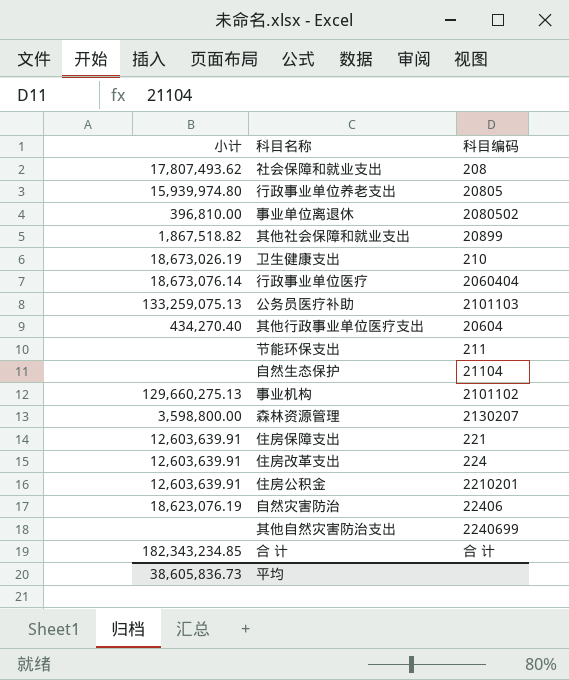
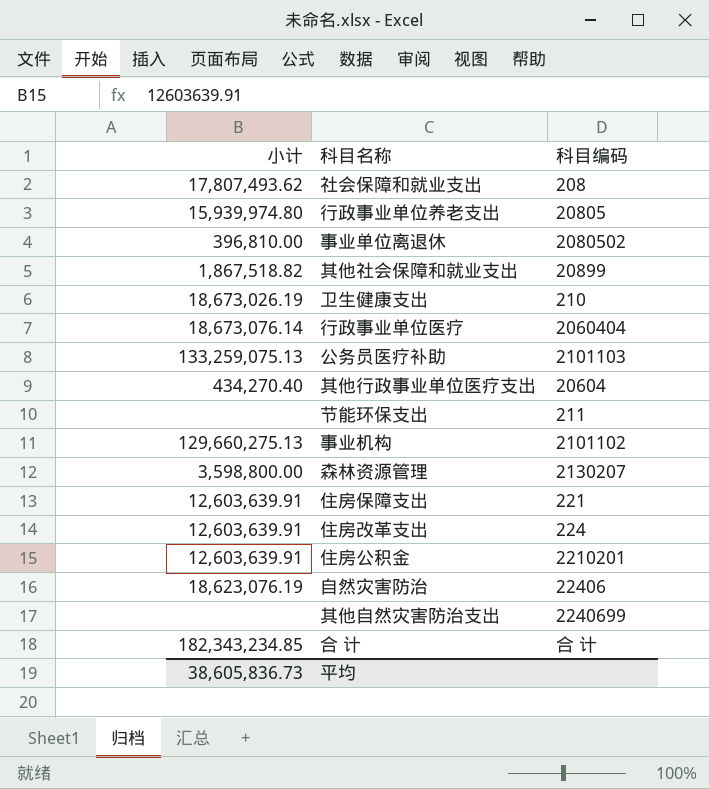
row 自然生态保护: none | 21104 -> none

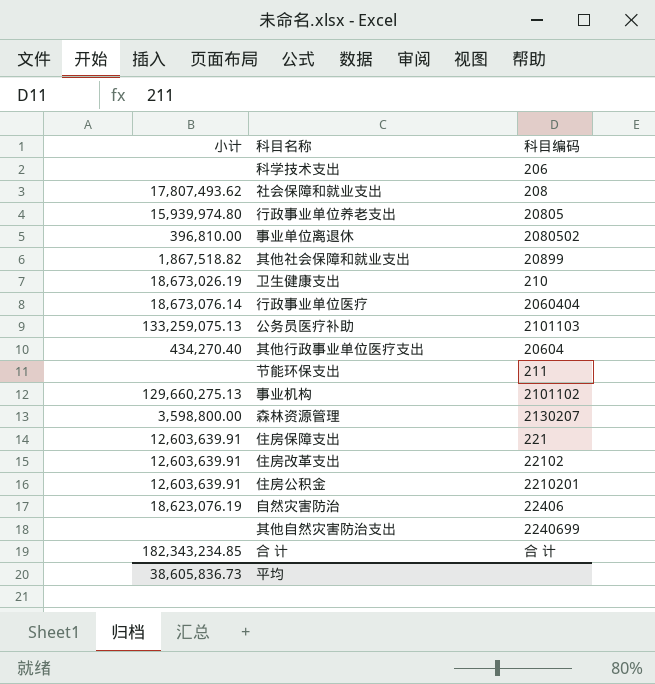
row 科学技术支出: none -> none | 206
住房改革支出 | 科目编码: 224 -> 22102

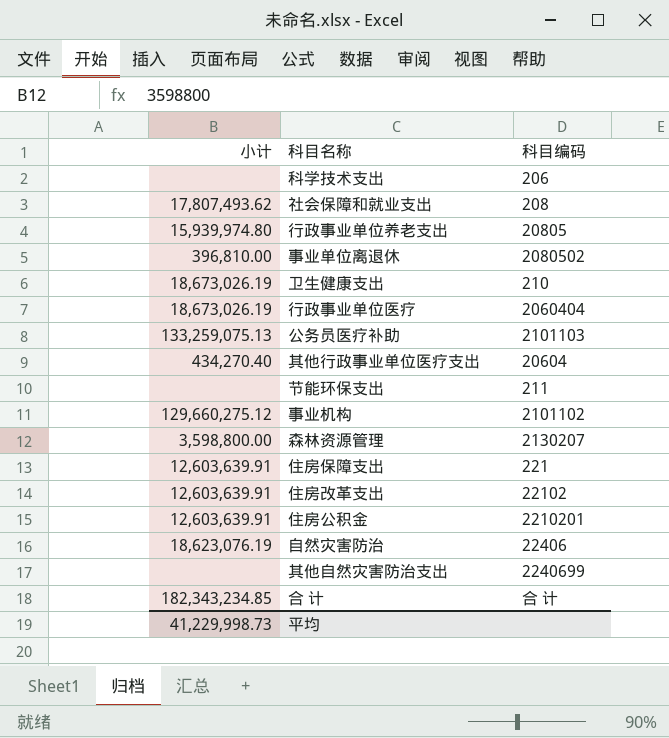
row 其他社会保障和就业支出: 1,867,518.82 | 20899 -> none
行政事业单位医疗 | 小计: 18,673,076.14 -> 18,673,026.19
事业机构 | 小计: 129,660,275.13 -> 129,660,275.12
平均 | 小计: 38,605,836.73 -> 41,229,998.73

